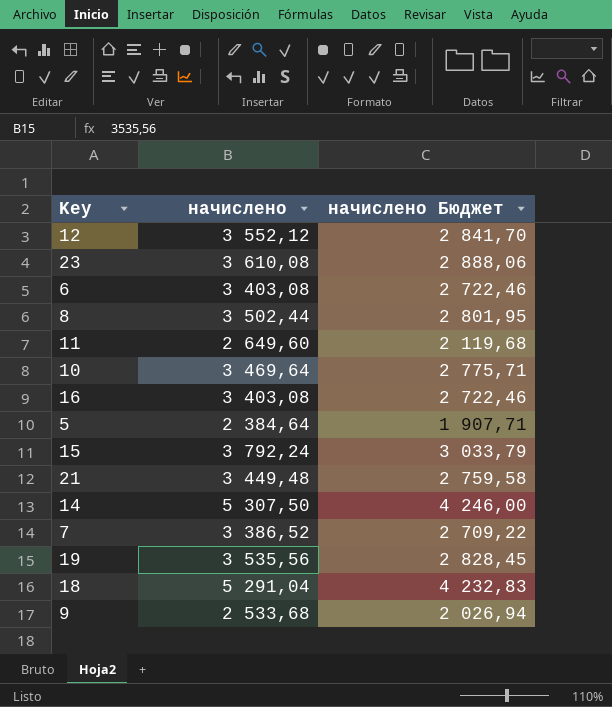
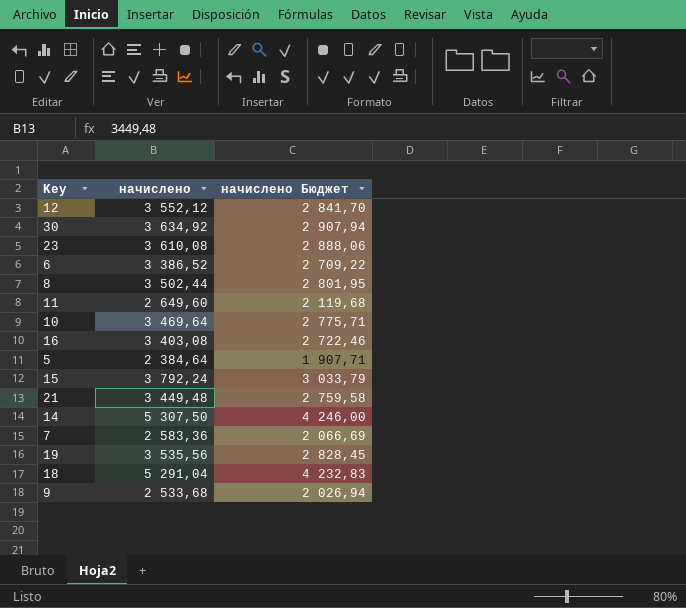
row 30: none -> 3 634,92 | 2 907,94
6 | начислено: 3 403,08 -> 3 386,52
6 | начислено Бюджет: 2 722,46 -> 2 709,22
7 | начислено: 3 386,52 -> 2 583,36
7 | начислено Бюджет: 2 709,22 -> 2 066,69

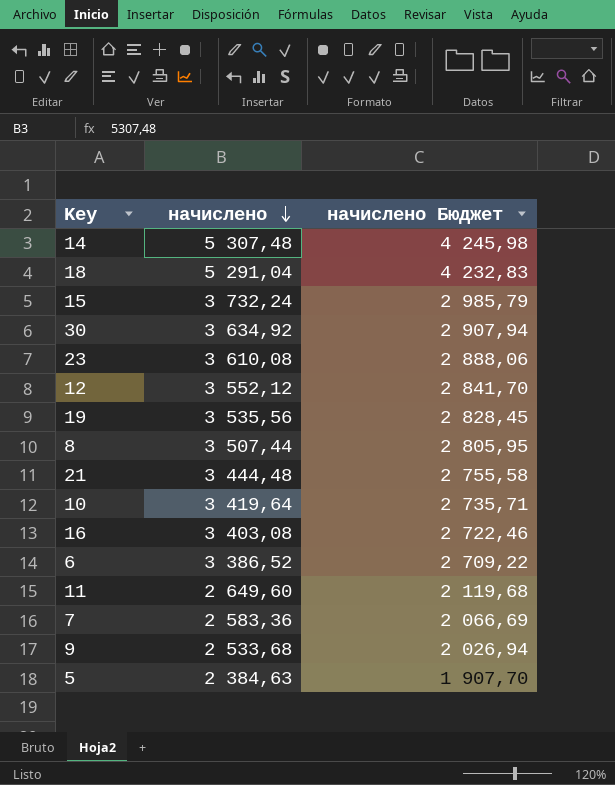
row order: none -> начислено descending
14 | начислено: 5 307,50 -> 5 307,48
14 | начислено Бюджет: 4 246,00 -> 4 245,98
15 | начислено: 3 792,24 -> 3 732,24
15 | начислено Бюджет: 3 033,79 -> 2 985,79
8 | начислено: 3 502,44 -> 3 507,44
8 | начислено Бюджет: 2 801,95 -> 2 805,95
21 | начислено: 3 449,48 -> 3 444,48
21 | начислено Бюджет: 2 759,58 -> 2 755,58
10 | начислено: 3 469,64 -> 3 419,64
10 | начислено Бюджет: 2 775,71 -> 2 735,71
5 | начислено: 2 384,64 -> 2 384,63
5 | начислено Бюджет: 1 907,71 -> 1 907,70

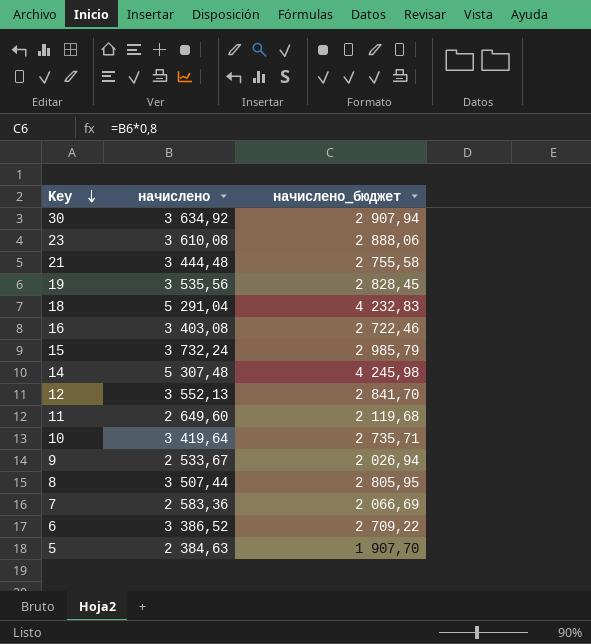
row order: начислено descending -> Key descending
column name: начислено Бюджет -> начислено_бюджет
12 | начислено: 3 552,12 -> 3 552,13
9 | начислено: 2 533,68 -> 2 533,67

